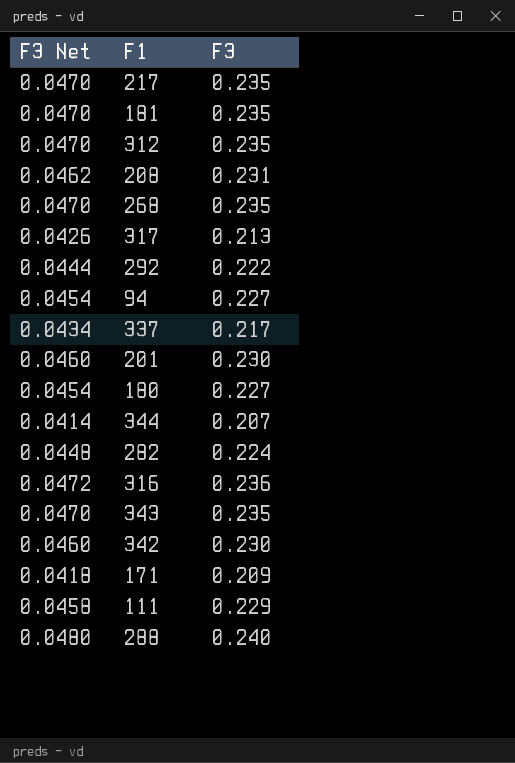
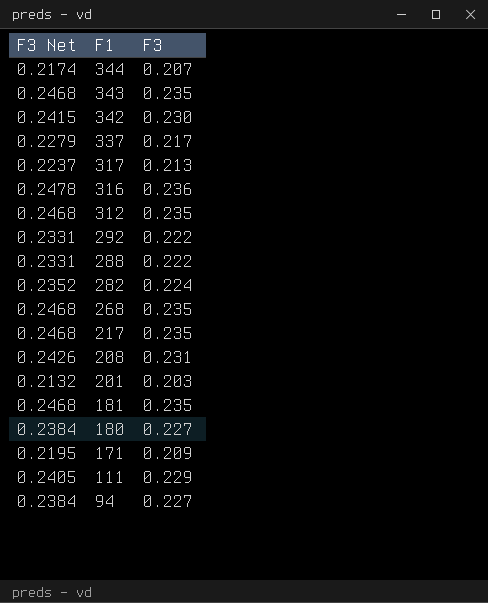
row order: none -> F1 descending
column F3 Net | formula: [F3] * 0.2 -> [F3] * 1.05
288 | F3: 0.240 -> 0.222
201 | F3: 0.230 -> 0.203

